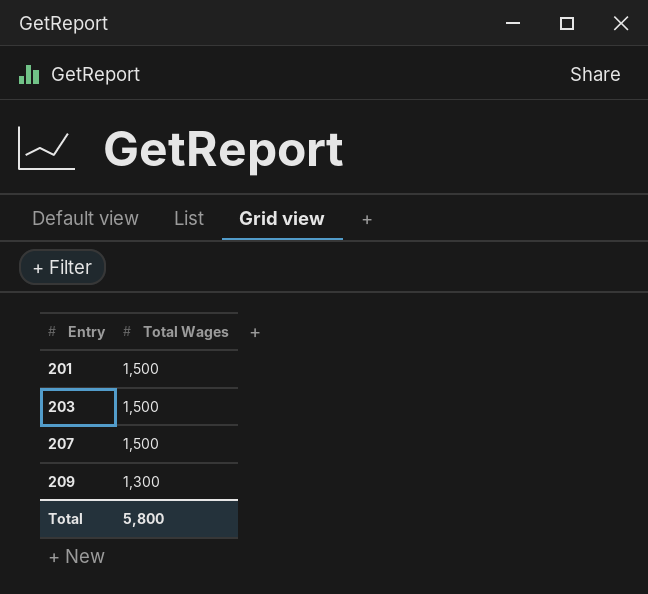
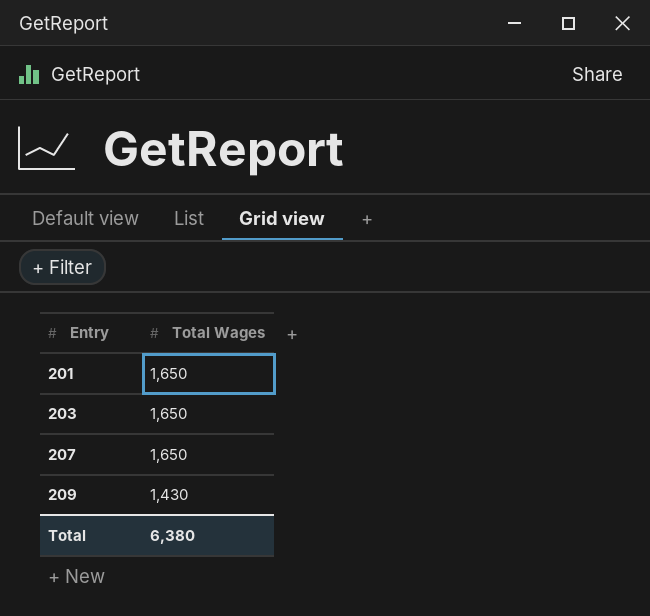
201 | Total Wages: 1,500 -> 1,650
203 | Total Wages: 1,500 -> 1,650
207 | Total Wages: 1,500 -> 1,650
209 | Total Wages: 1,300 -> 1,430
Total | Total Wages: 5,800 -> 6,380

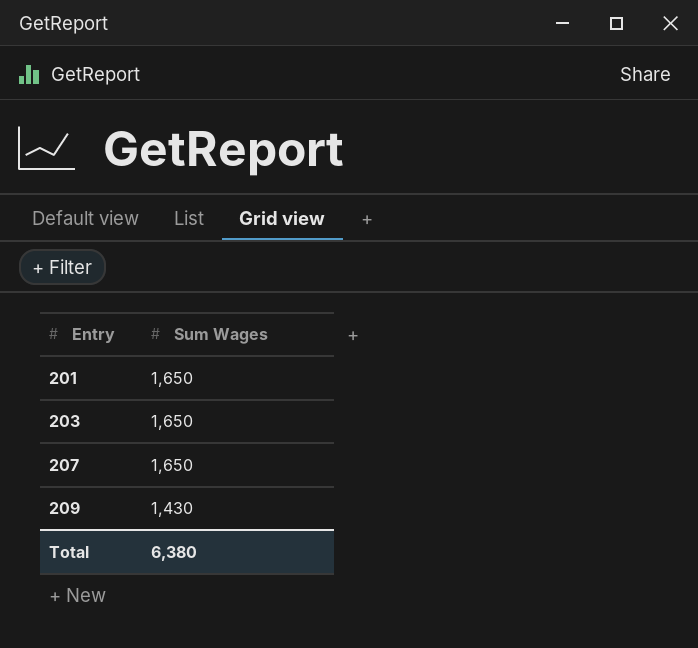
column name: Total Wages -> Sum Wages

